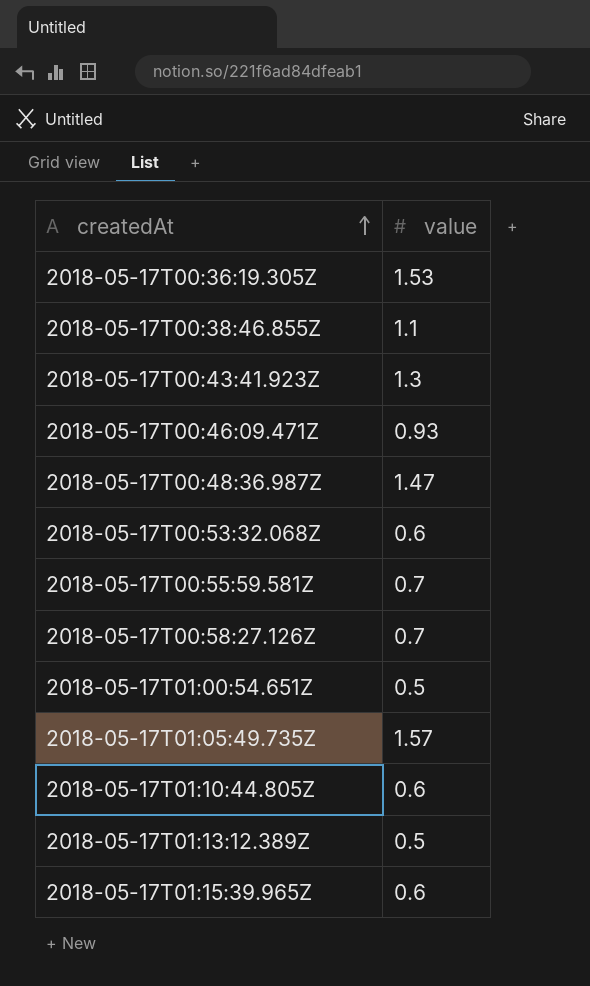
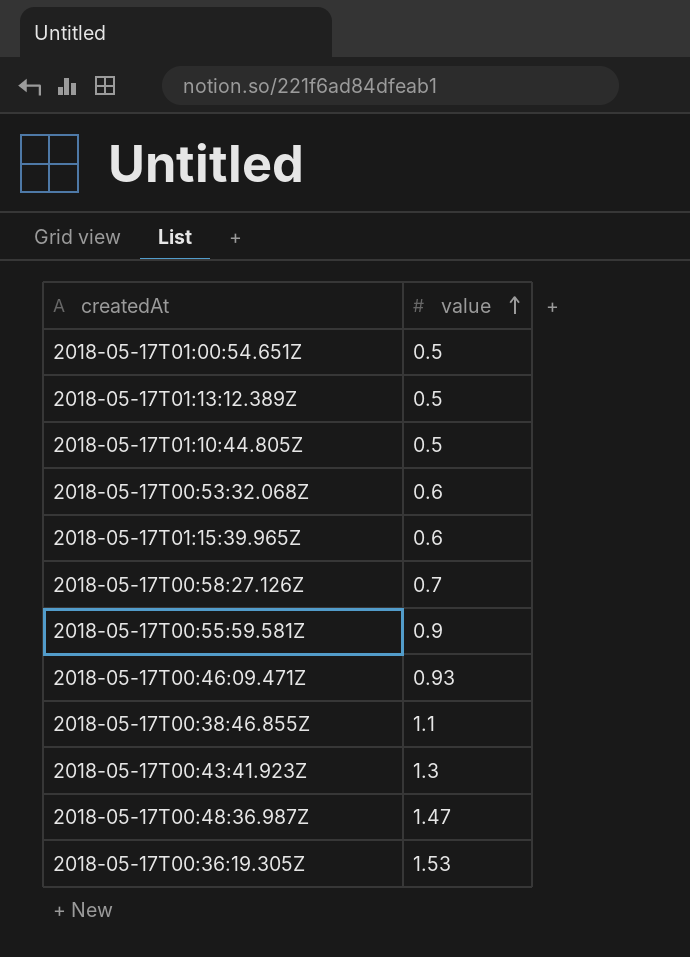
row order: createdAt ascending -> value ascending
row 2018-05-17T01:05:49.735Z: 1.57 -> none
2018-05-17T01:10:44.805Z | value: 0.6 -> 0.5
2018-05-17T00:55:59.581Z | value: 0.7 -> 0.9

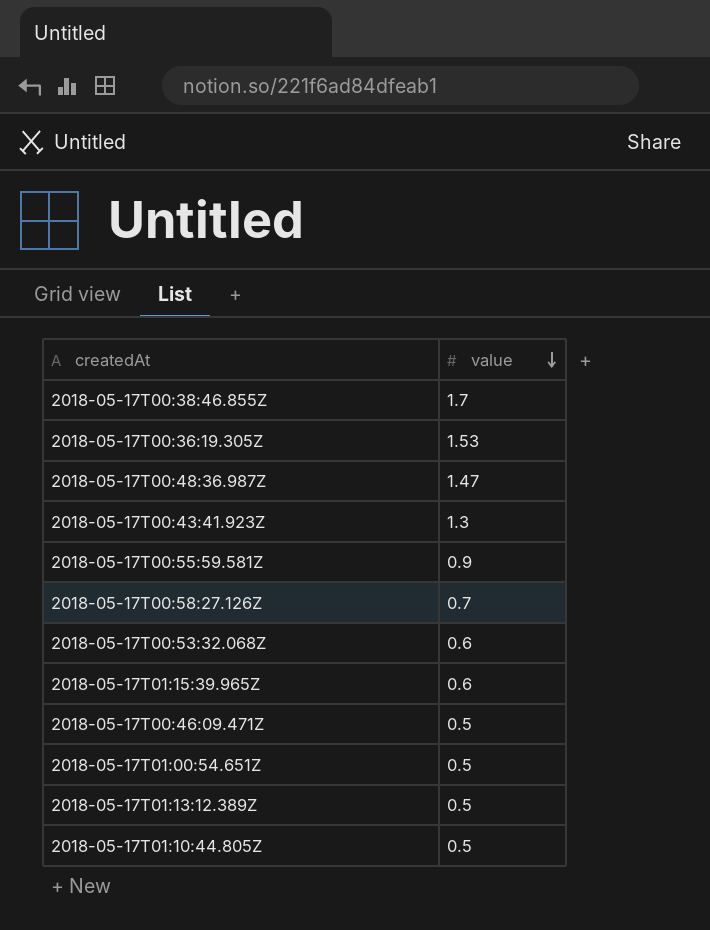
row order: value ascending -> value descending
2018-05-17T00:38:46.855Z | value: 1.1 -> 1.7
2018-05-17T00:46:09.471Z | value: 0.93 -> 0.5

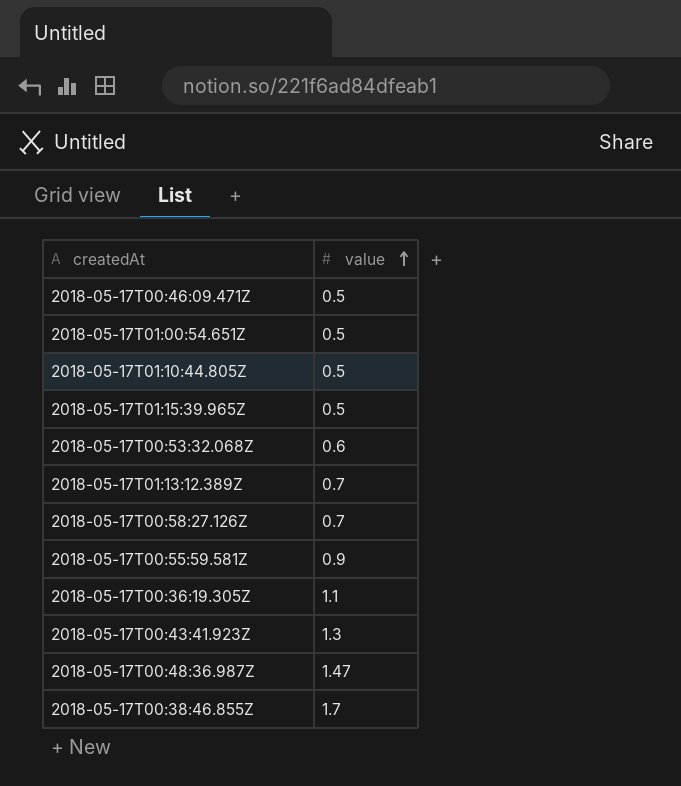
row order: value descending -> value ascending
2018-05-17T01:15:39.965Z | value: 0.6 -> 0.5
2018-05-17T01:13:12.389Z | value: 0.5 -> 0.7
2018-05-17T00:36:19.305Z | value: 1.53 -> 1.1

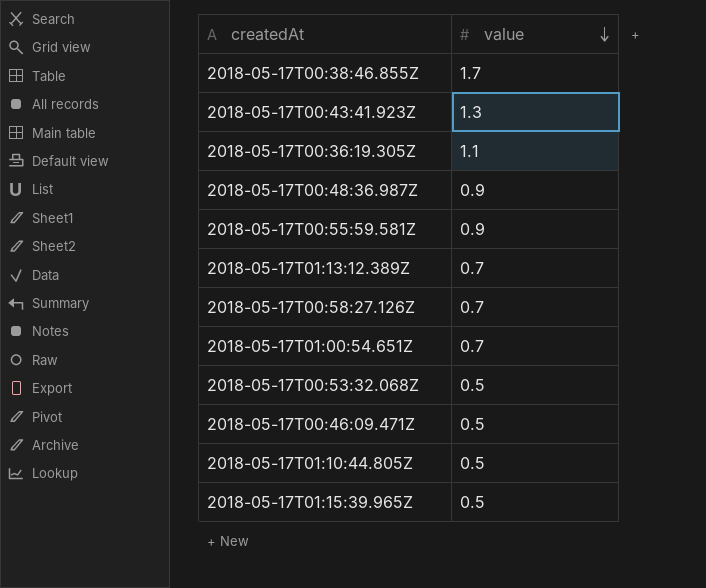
row order: value ascending -> value descending
2018-05-17T00:48:36.987Z | value: 1.47 -> 0.9
2018-05-17T01:00:54.651Z | value: 0.5 -> 0.7
2018-05-17T00:53:32.068Z | value: 0.6 -> 0.5

